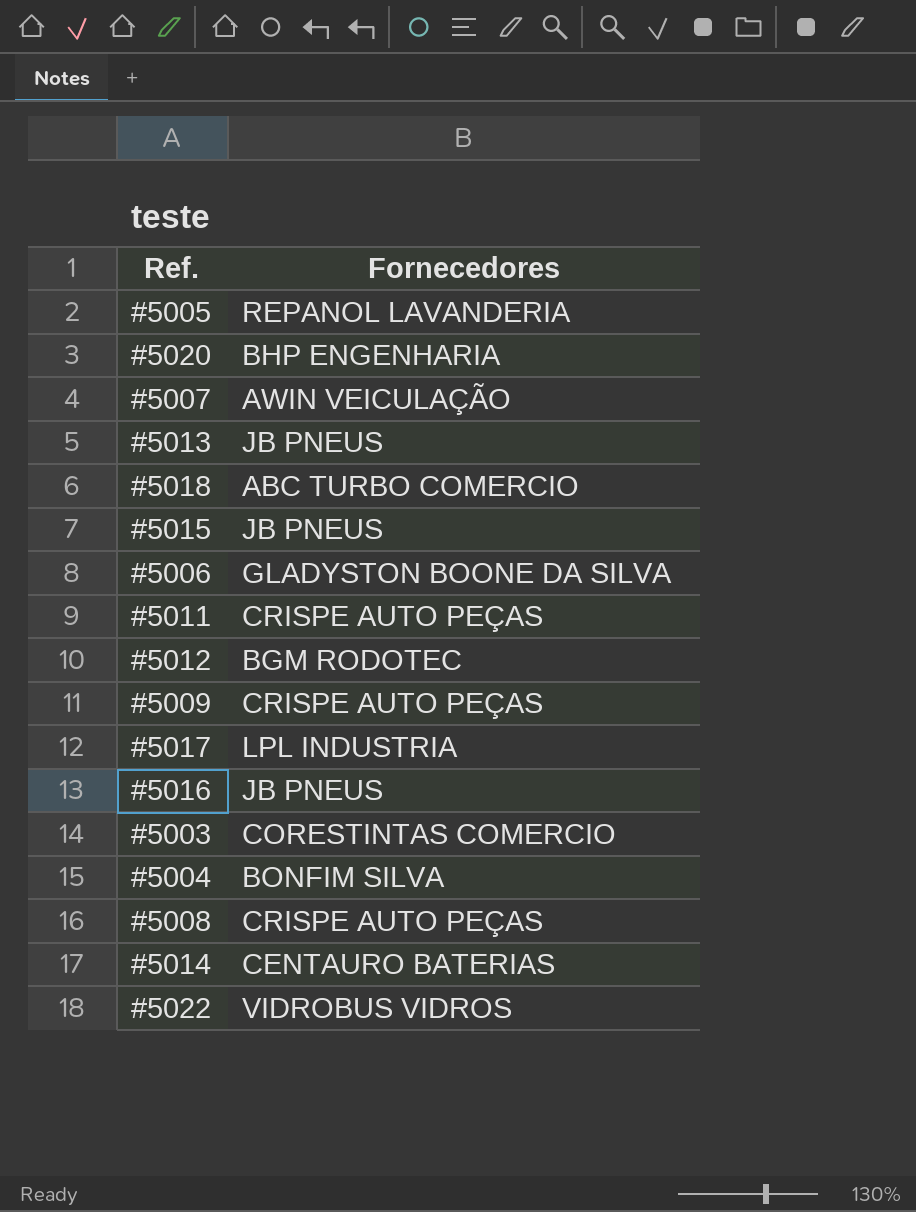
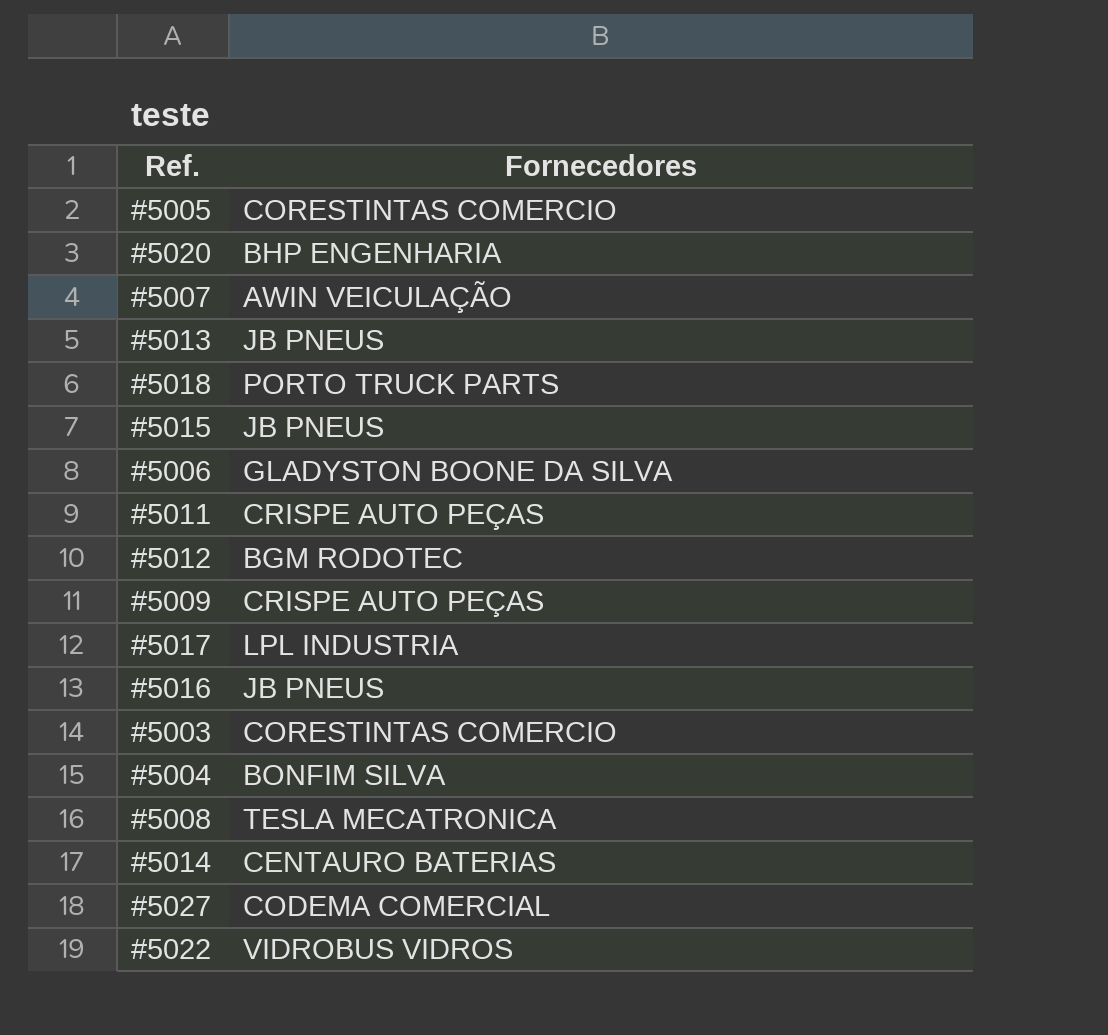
#5005 | Fornecedores: REPANOL LAVANDERIA -> CORESTINTAS COMERCIO
#5018 | Fornecedores: ABC TURBO COMERCIO -> PORTO TRUCK PARTS
#5008 | Fornecedores: CRISPE AUTO PEÇAS -> TESLA MECATRONICA
row #5027: none -> CODEMA COMERCIAL

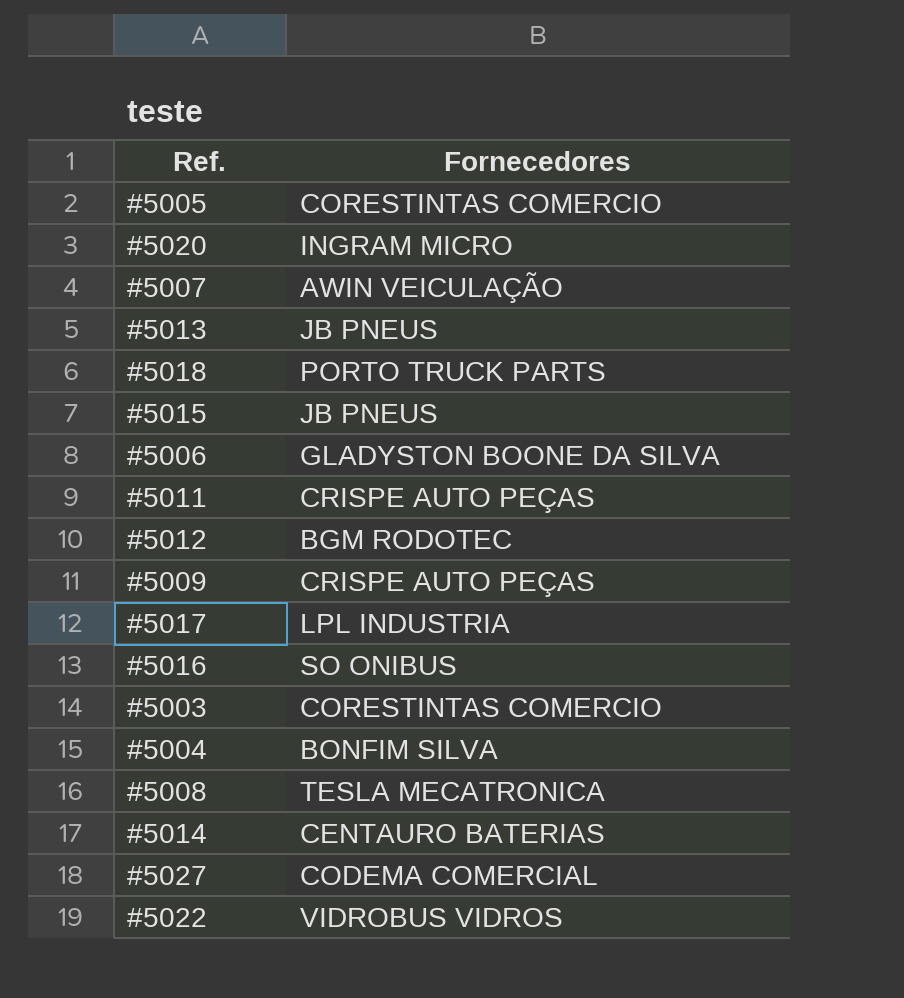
#5020 | Fornecedores: BHP ENGENHARIA -> INGRAM MICRO
#5016 | Fornecedores: JB PNEUS -> SO ONIBUS

